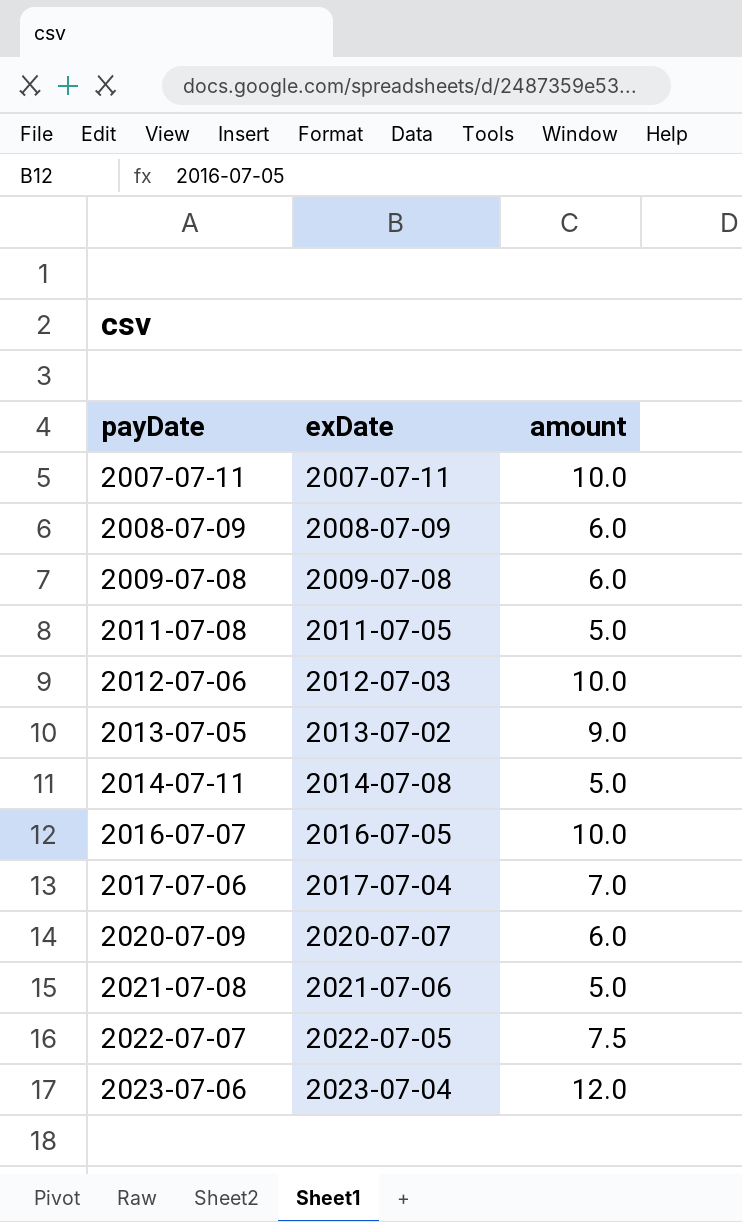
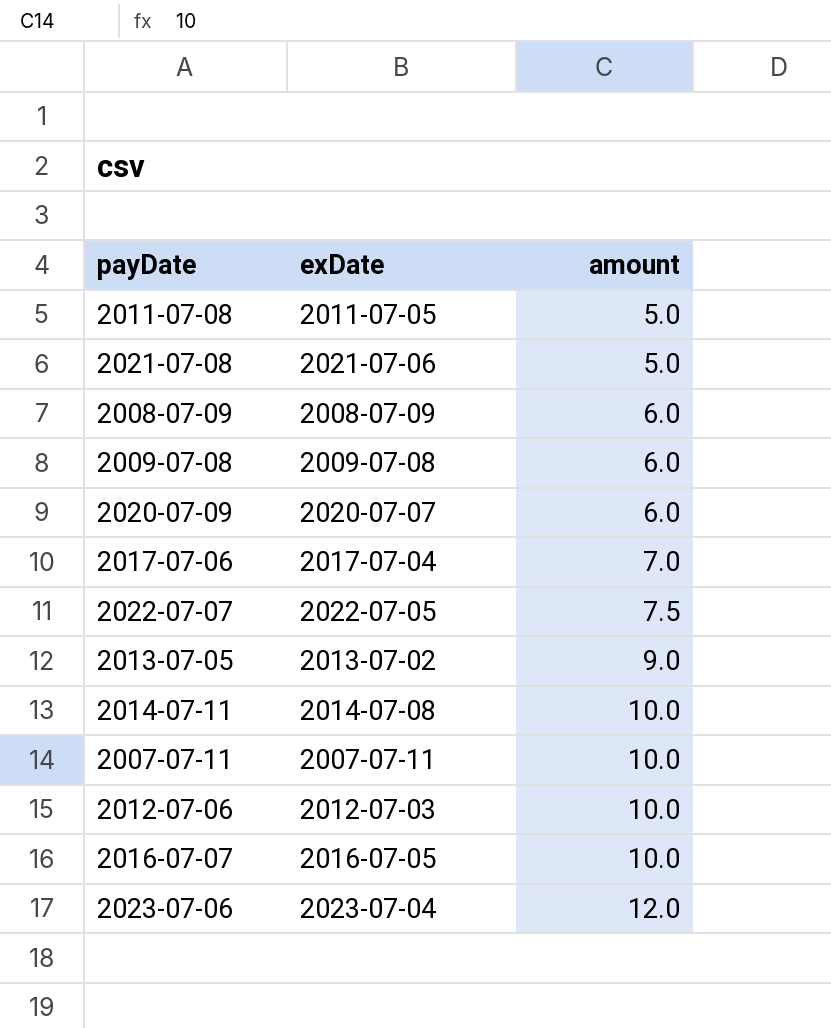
row order: payDate ascending -> amount ascending
2014-07-11 | amount: 5.0 -> 10.0

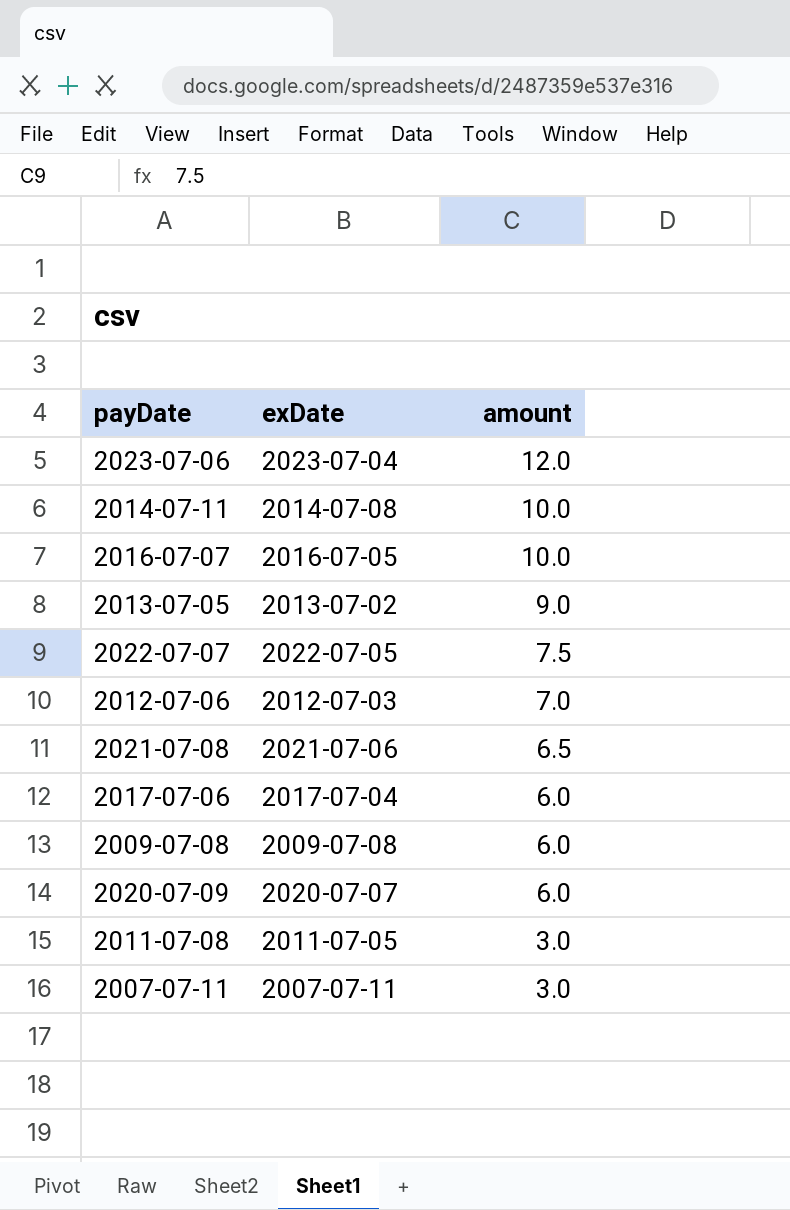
row order: amount ascending -> amount descending
row 2008-07-09: 2008-07-09 | 6.0 -> none
2012-07-06 | amount: 10.0 -> 7.0
2021-07-08 | amount: 5.0 -> 6.5
2017-07-06 | amount: 7.0 -> 6.0
2011-07-08 | amount: 5.0 -> 3.0
2007-07-11 | amount: 10.0 -> 3.0

